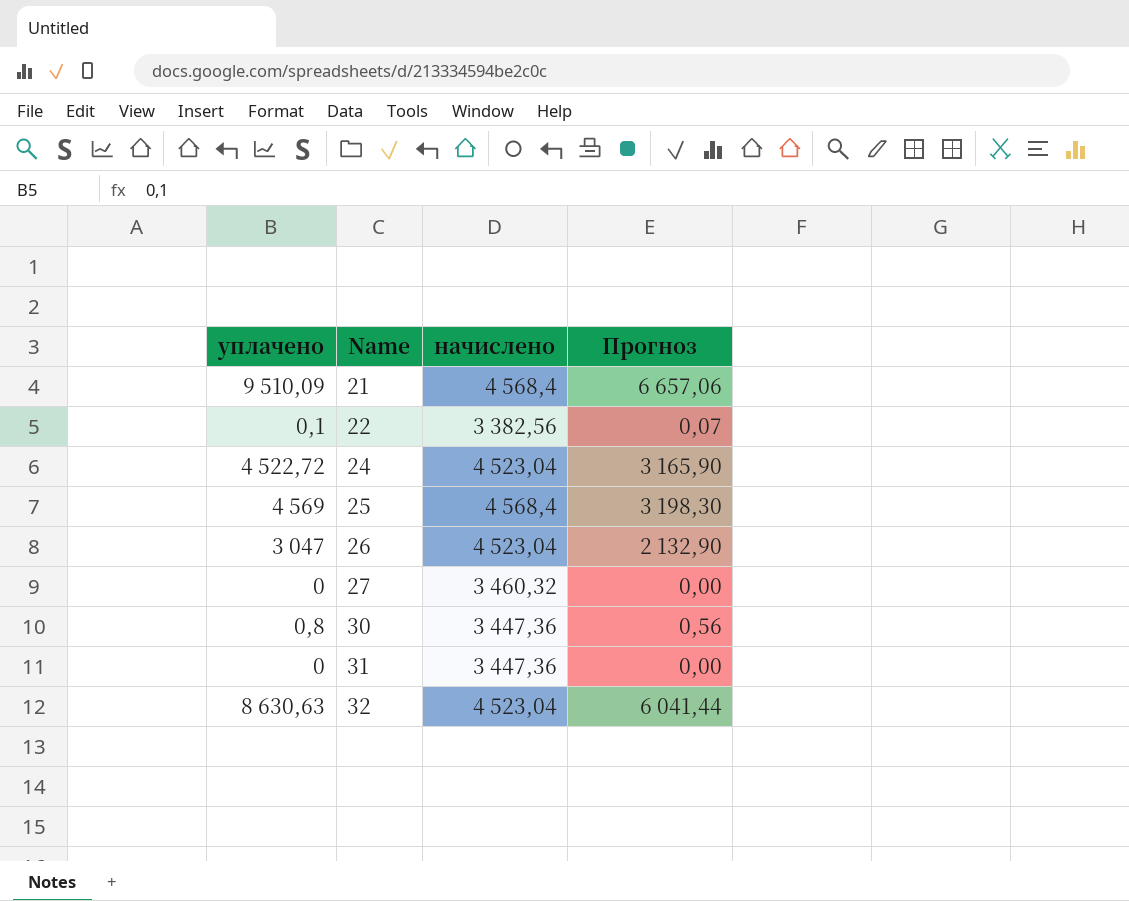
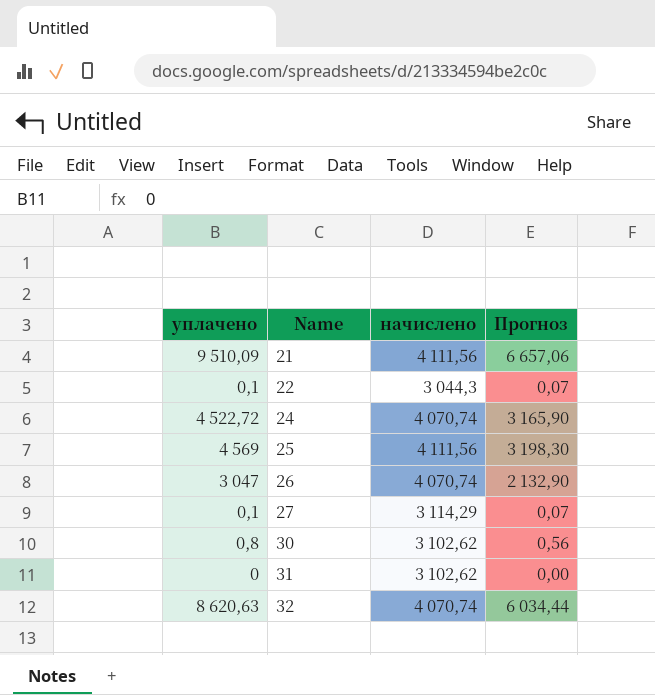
21 | начислено: 4 568,4 -> 4 111,56
22 | начислено: 3 382,56 -> 3 044,3
24 | начислено: 4 523,04 -> 4 070,74
25 | начислено: 4 568,4 -> 4 111,56
26 | начислено: 4 523,04 -> 4 070,74
27 | уплачено: 0 -> 0,1
27 | начислено: 3 460,32 -> 3 114,29
27 | Прогноз: 0,00 -> 0,07
30 | начислено: 3 447,36 -> 3 102,62
31 | начислено: 3 447,36 -> 3 102,62
32 | уплачено: 8 630,63 -> 8 620,63
32 | начислено: 4 523,04 -> 4 070,74
32 | Прогноз: 6 041,44 -> 6 034,44

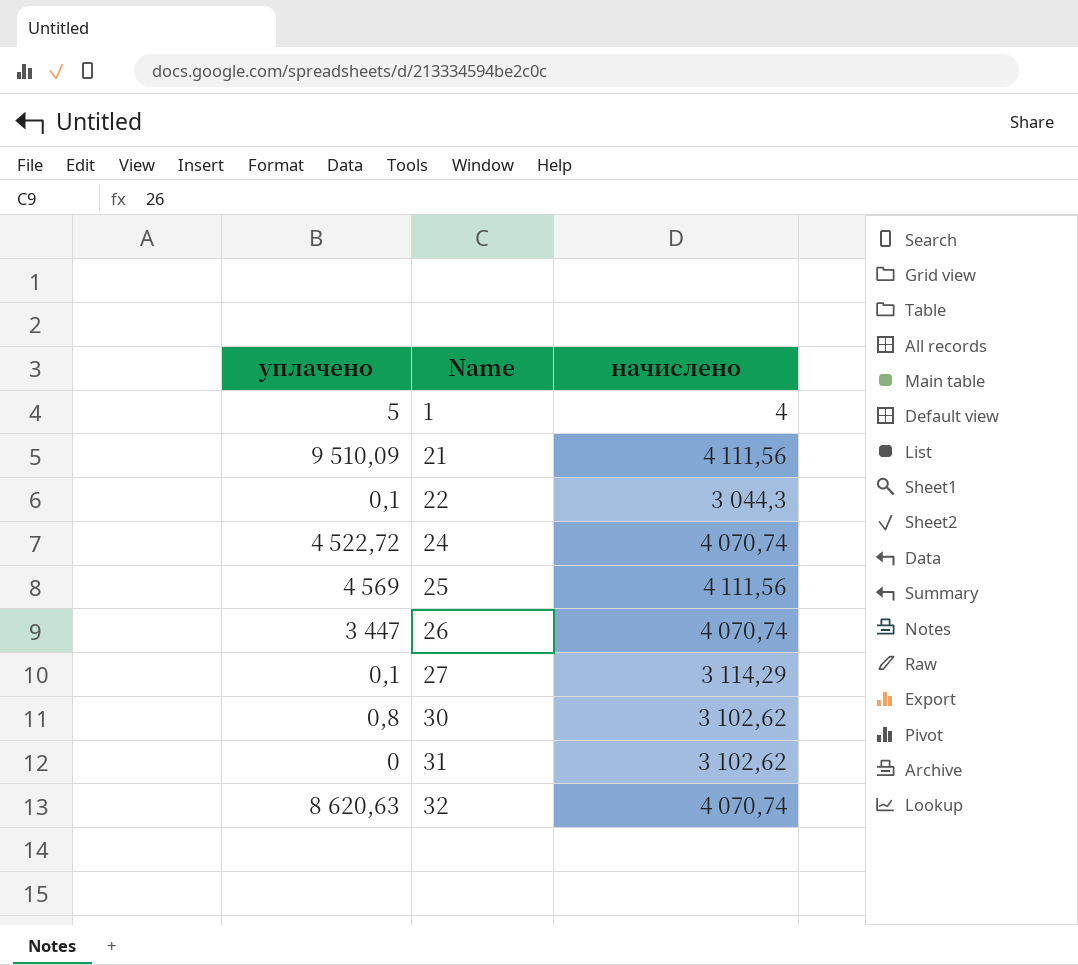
column Прогноз | formula: [уплачено] * 0,7 -> none
row 1: none -> 5 | 4
26 | уплачено: 3 047 -> 3 447

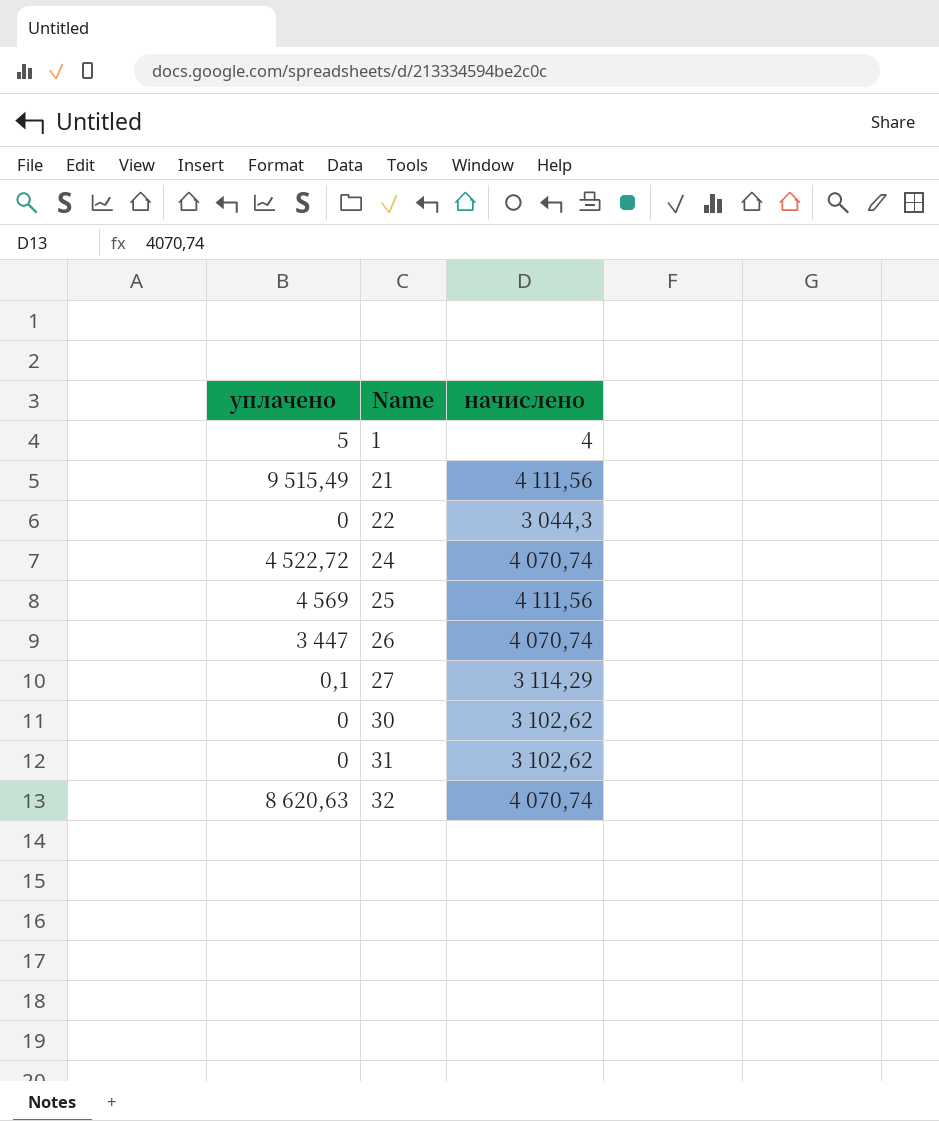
21 | уплачено: 9 510,09 -> 9 515,49
22 | уплачено: 0,1 -> 0
30 | уплачено: 0,8 -> 0

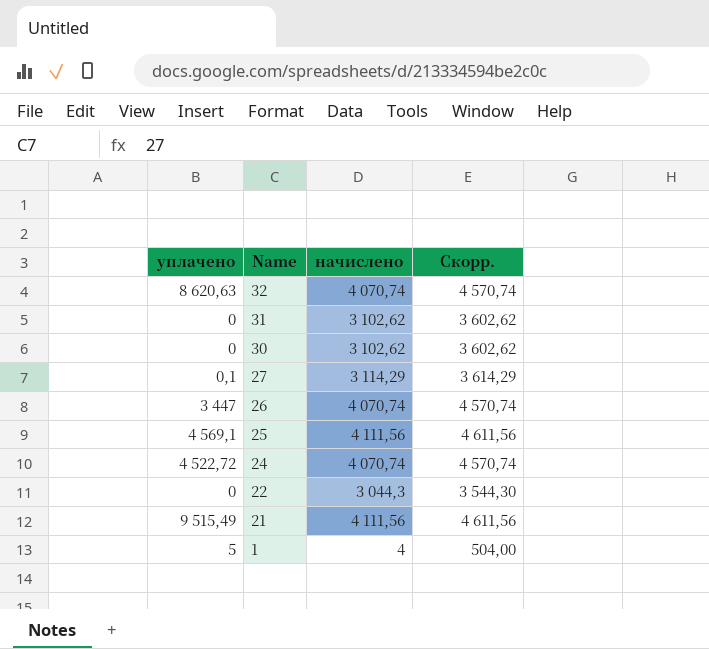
row order: Name ascending -> Name descending
column Скорр. | formula: none -> [начислено] + 500
25 | уплачено: 4 569 -> 4 569,1

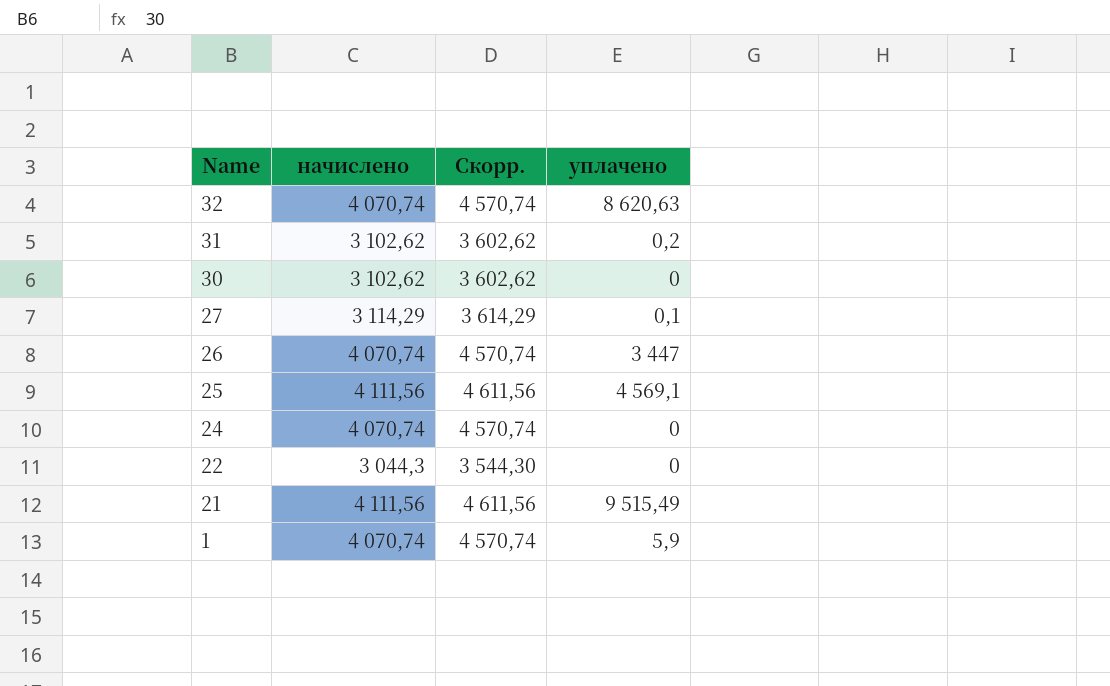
column уплачено | position: 1 -> 4
31 | уплачено: 0 -> 0,2
24 | уплачено: 4 522,72 -> 0
1 | начислено: 4 -> 4 070,74
1 | Скорр.: 504,00 -> 4 570,74
1 | уплачено: 5 -> 5,9

